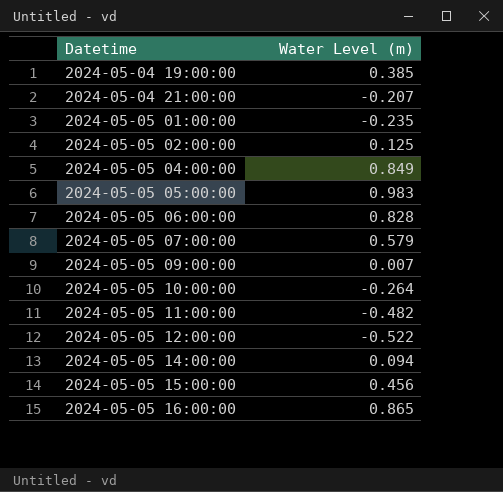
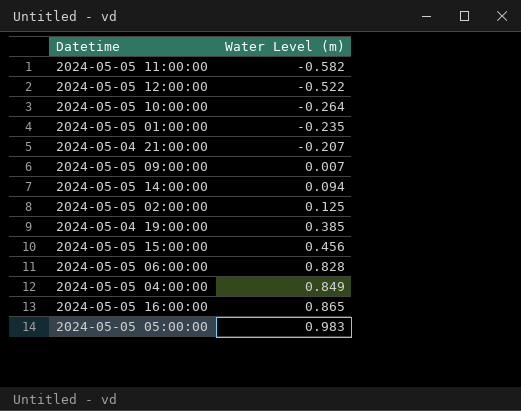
row order: Datetime ascending -> Water Level (m) ascending
row 2024-05-05 07:00:00: 0.579 -> none
2024-05-05 11:00:00 | Water Level (m): -0.482 -> -0.582

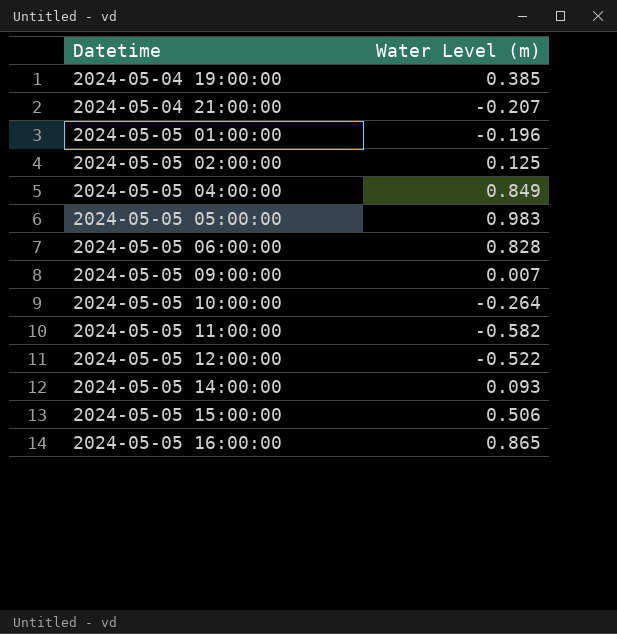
row order: Water Level (m) ascending -> Datetime ascending
2024-05-05 01:00:00 | Water Level (m): -0.235 -> -0.196
2024-05-05 14:00:00 | Water Level (m): 0.094 -> 0.093
2024-05-05 15:00:00 | Water Level (m): 0.456 -> 0.506

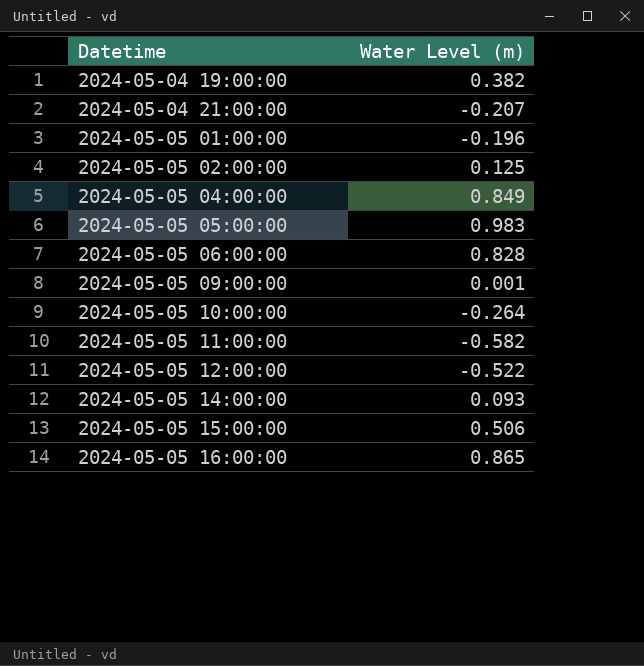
2024-05-04 19:00:00 | Water Level (m): 0.385 -> 0.382
2024-05-05 09:00:00 | Water Level (m): 0.007 -> 0.001

